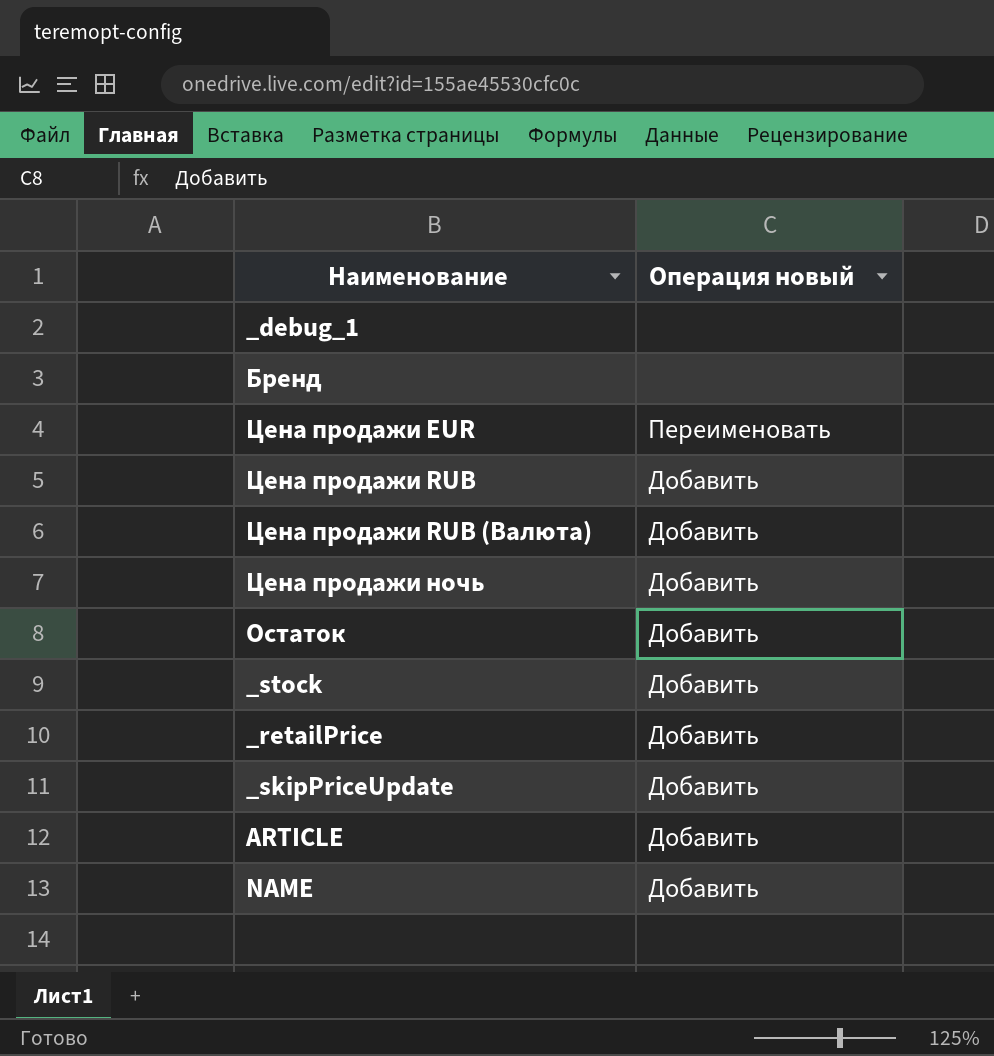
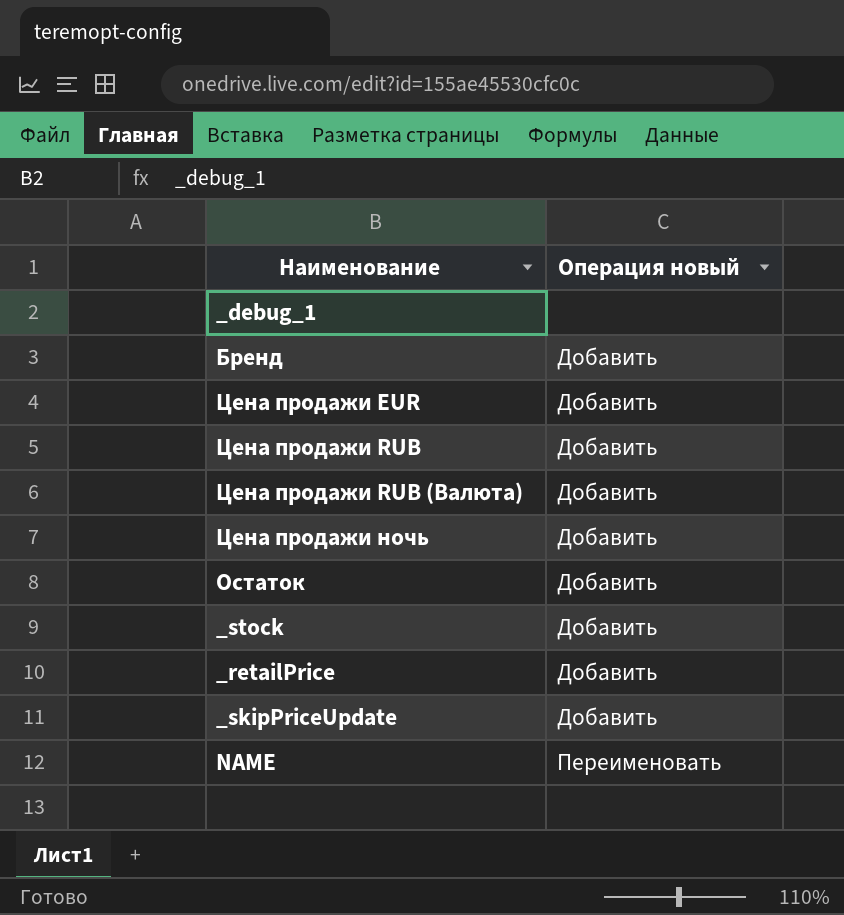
row ARTICLE: Добавить -> none
Бренд | Операция новый: none -> Добавить
Цена продажи EUR | Операция новый: Переименовать -> Добавить
NAME | Операция новый: Добавить -> Переименовать

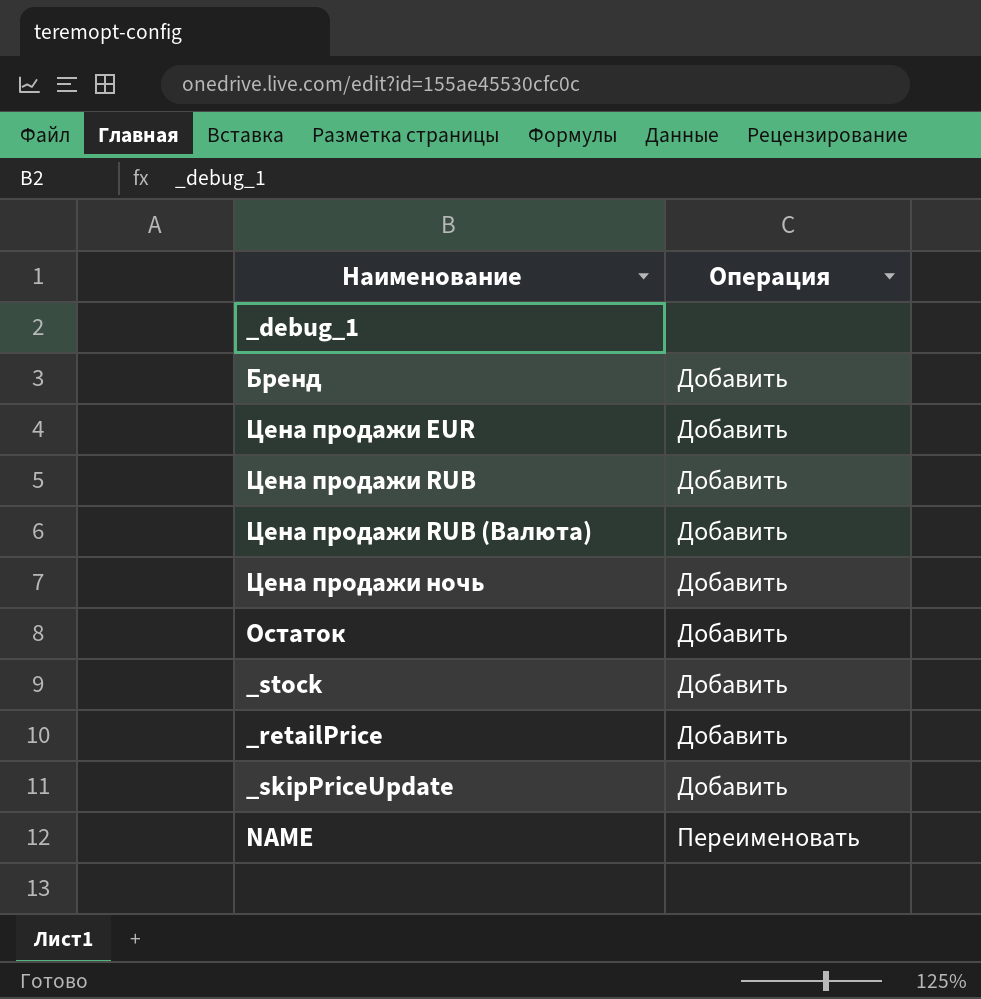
column name: Операция новый -> Операция

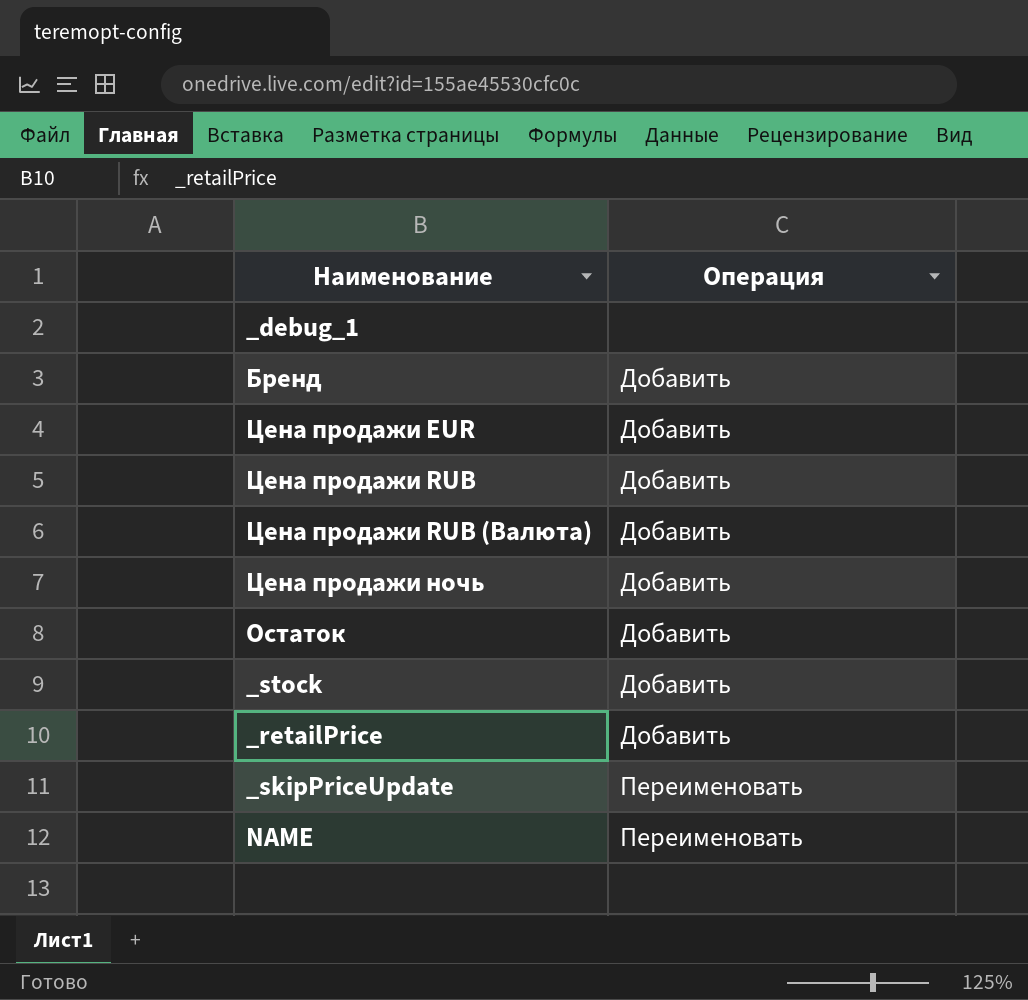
_skipPriceUpdate | Операция: Добавить -> Переименовать

